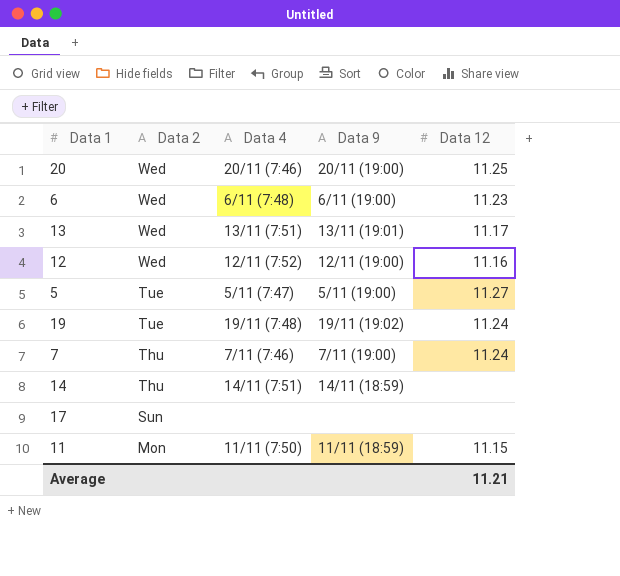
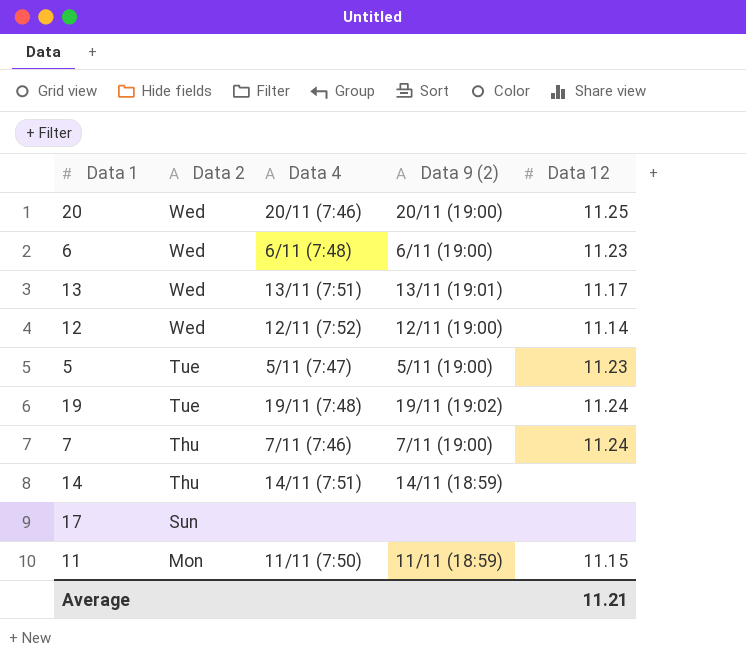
column name: Data 9 -> Data 9 (2)
12 | Data 12: 11.16 -> 11.14
5 | Data 12: 11.27 -> 11.23

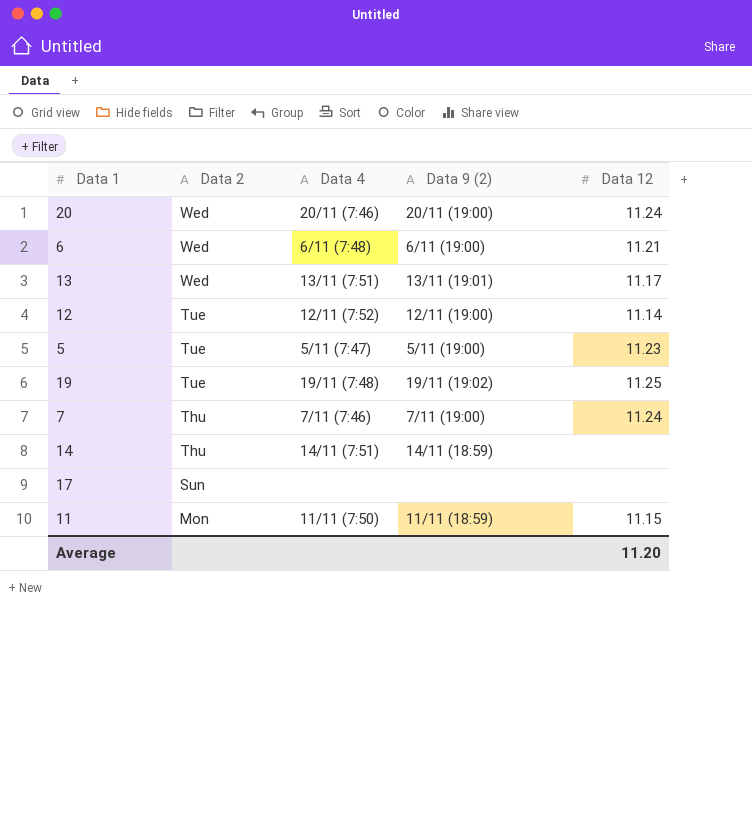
20 | Data 12: 11.25 -> 11.24
6 | Data 12: 11.23 -> 11.21
12 | Data 2: Wed -> Tue
19 | Data 12: 11.24 -> 11.25
Average | Data 12: 11.21 -> 11.20

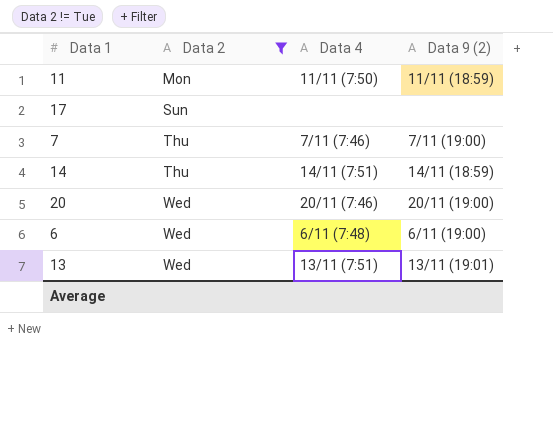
filter: none -> Data 2 != Tue
row order: Data 2 descending -> Data 2 ascending
column Data 12 | position: 5 -> none

